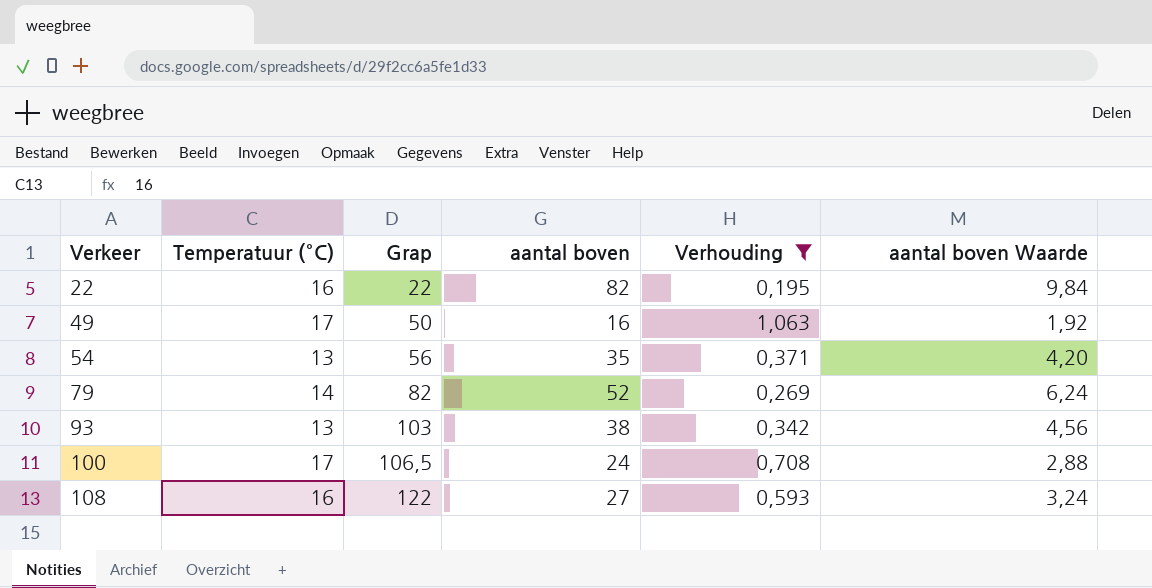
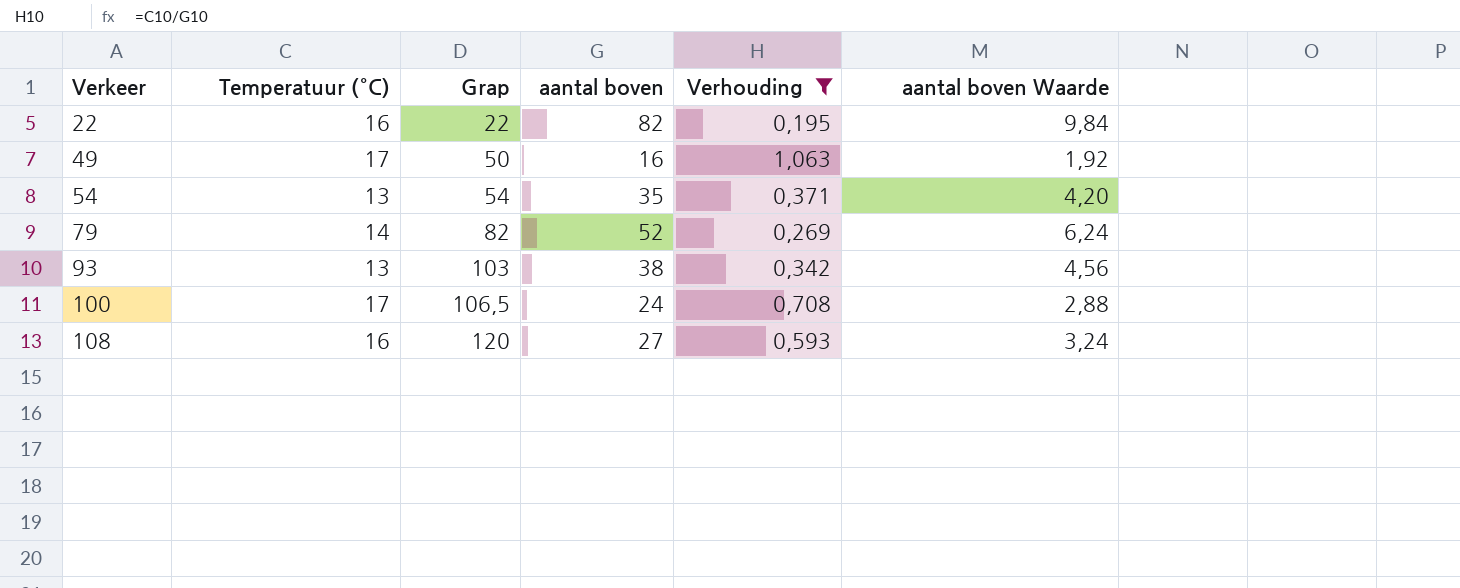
54 | Grap: 56 -> 54
108 | Grap: 122 -> 120

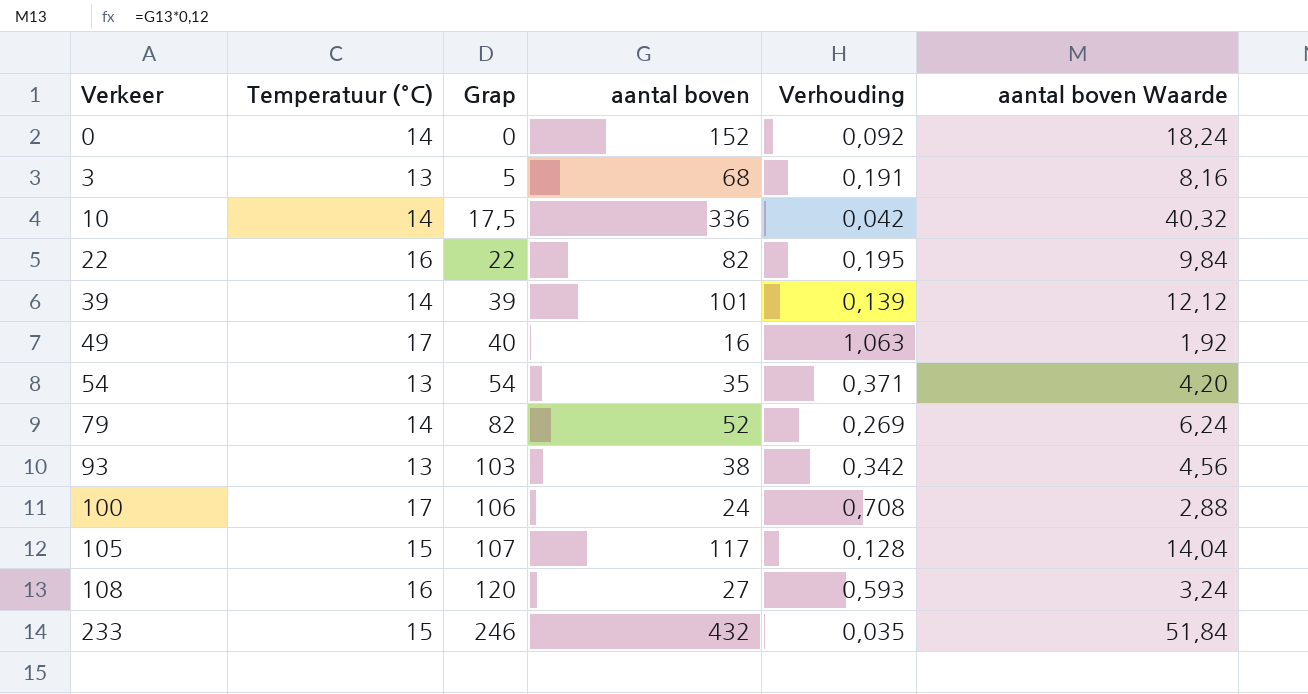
filter: Verhouding >= 0,195 -> none
49 | Grap: 50 -> 40
100 | Grap: 106,5 -> 106

